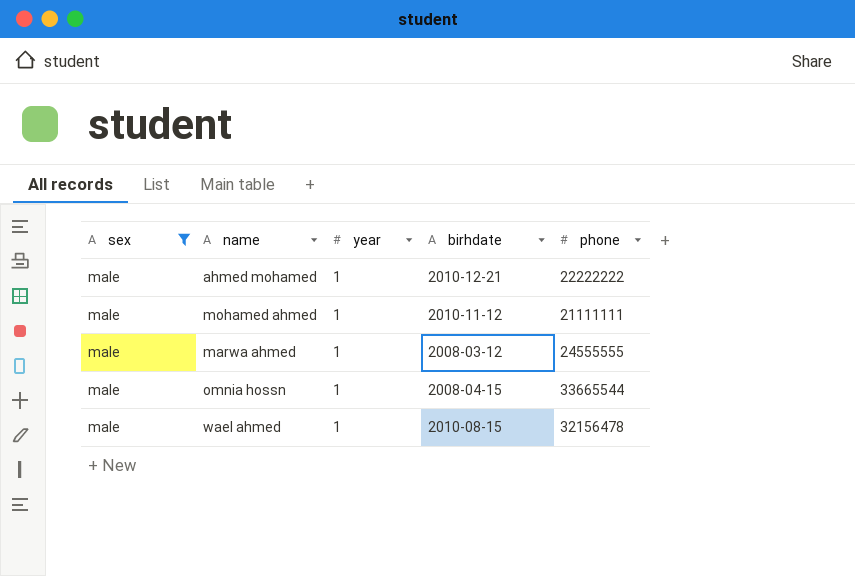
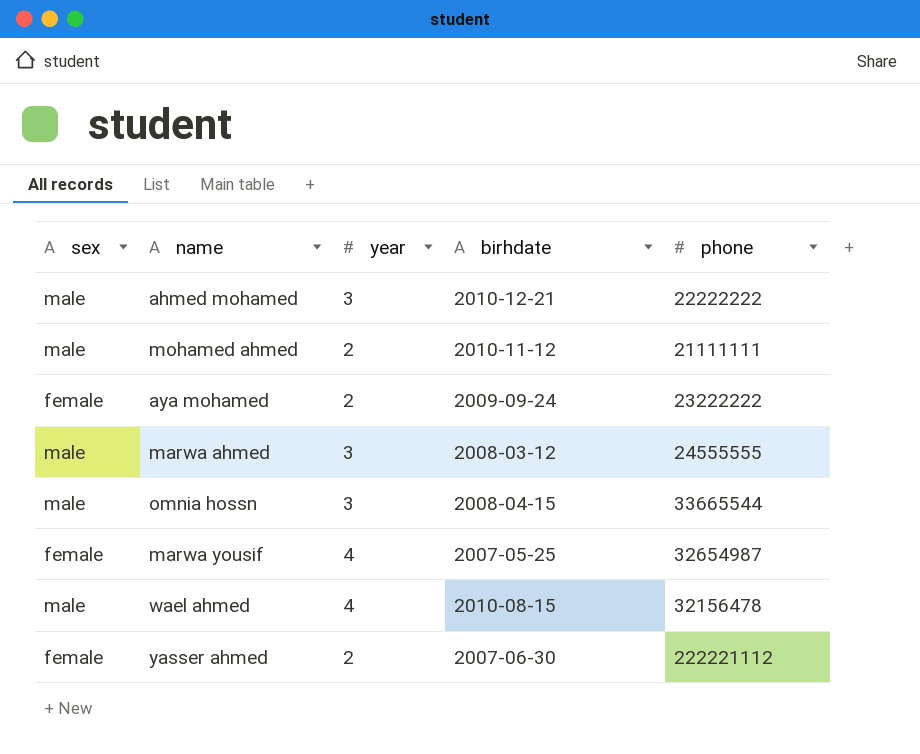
filter: sex = male -> none
ahmed mohamed | year: 1 -> 3
mohamed ahmed | year: 1 -> 2
marwa ahmed | year: 1 -> 3
omnia hossn | year: 1 -> 3
wael ahmed | year: 1 -> 4

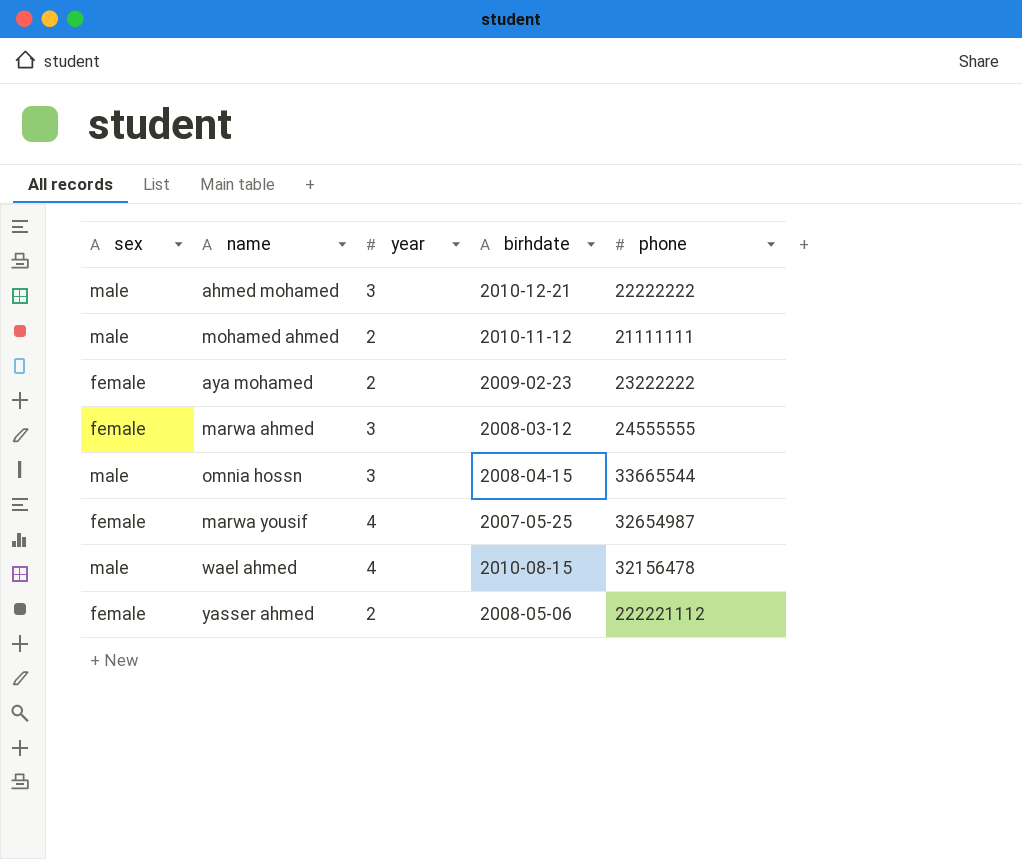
aya mohamed | birhdate: 2009-09-24 -> 2009-02-23
marwa ahmed | sex: male -> female
yasser ahmed | birhdate: 2007-06-30 -> 2008-05-06

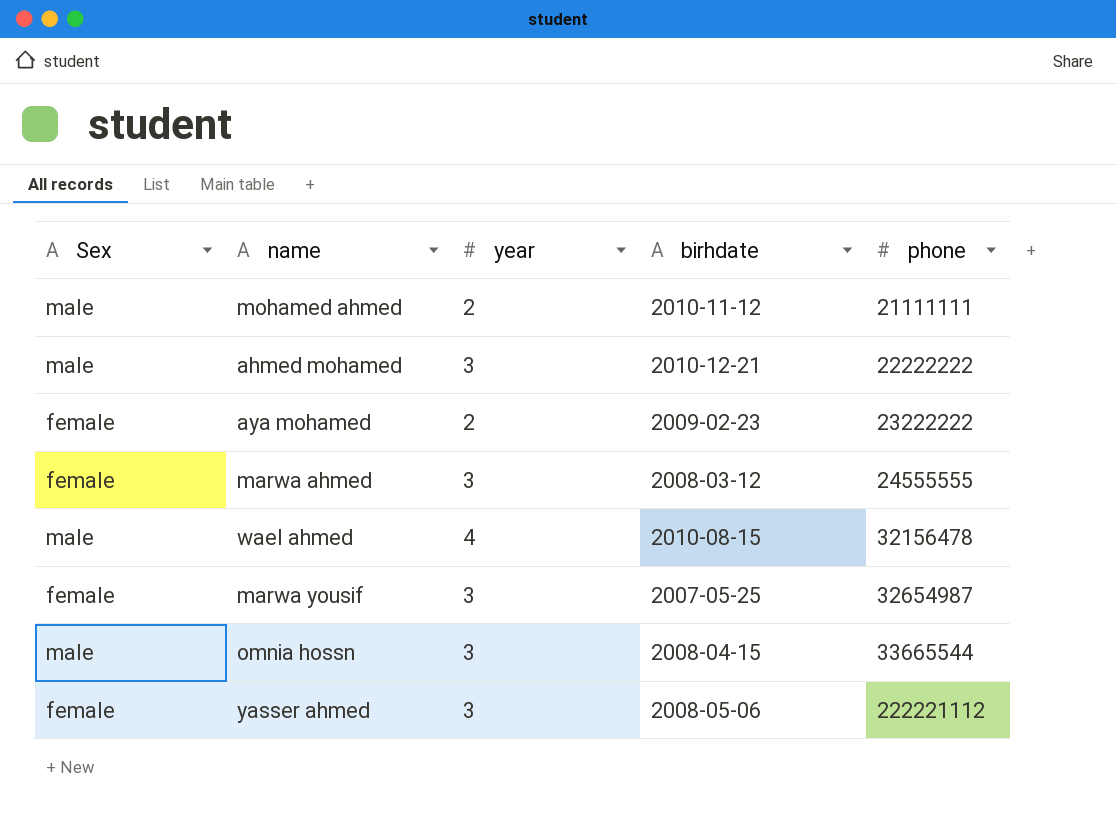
row order: none -> phone ascending
column name: sex -> Sex
marwa yousif | year: 4 -> 3
yasser ahmed | year: 2 -> 3

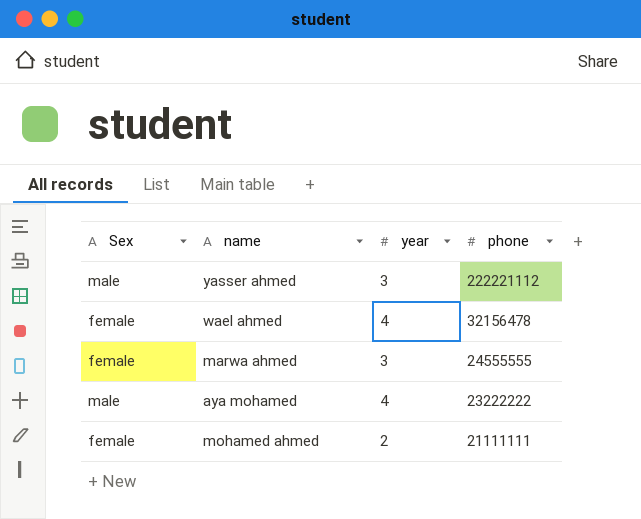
row order: phone ascending -> phone descending
column birhdate | position: 4 -> none
row ahmed mohamed: male | 3 | 2010-12-21 | 22222222 -> none
row marwa yousif: female | 3 | 2007-05-25 | 32654987 -> none
row omnia hossn: male | 3 | 2008-04-15 | 33665544 -> none
yasser ahmed | Sex: female -> male
wael ahmed | Sex: male -> female
aya mohamed | Sex: female -> male
aya mohamed | year: 2 -> 4
mohamed ahmed | Sex: male -> female

